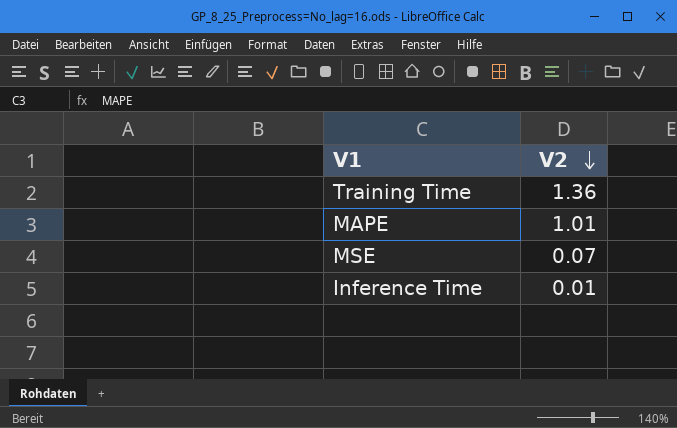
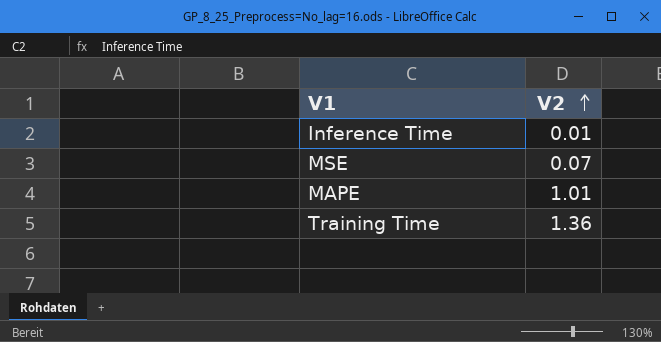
row order: V2 descending -> V2 ascending

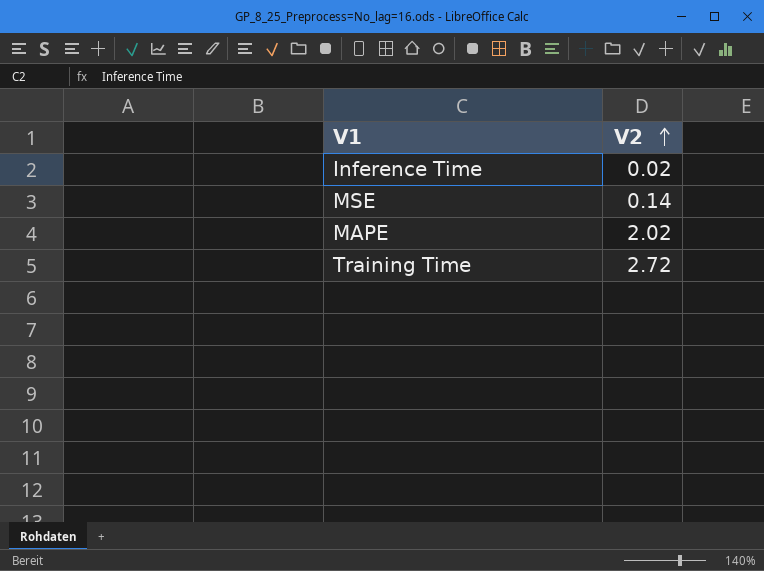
Inference Time | V2: 0.01 -> 0.02
MSE | V2: 0.07 -> 0.14
MAPE | V2: 1.01 -> 2.02
Training Time | V2: 1.36 -> 2.72

